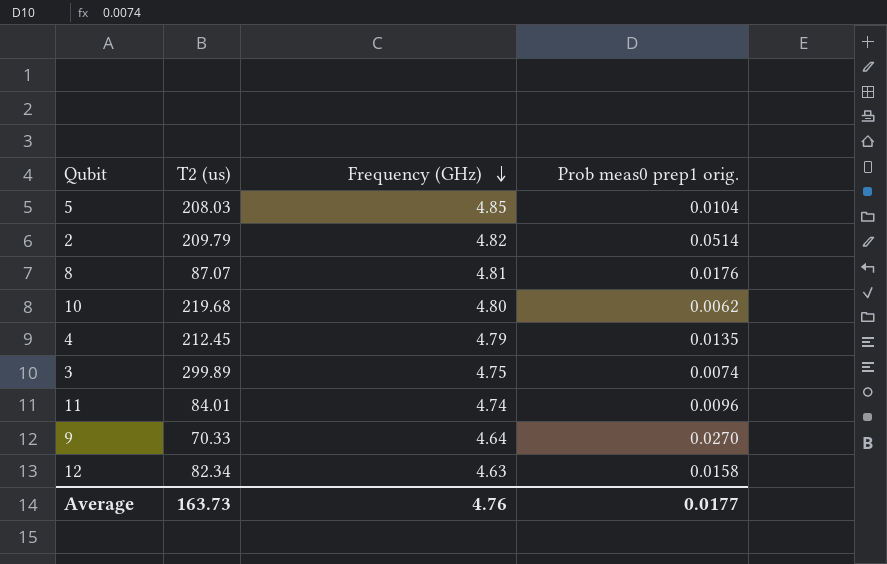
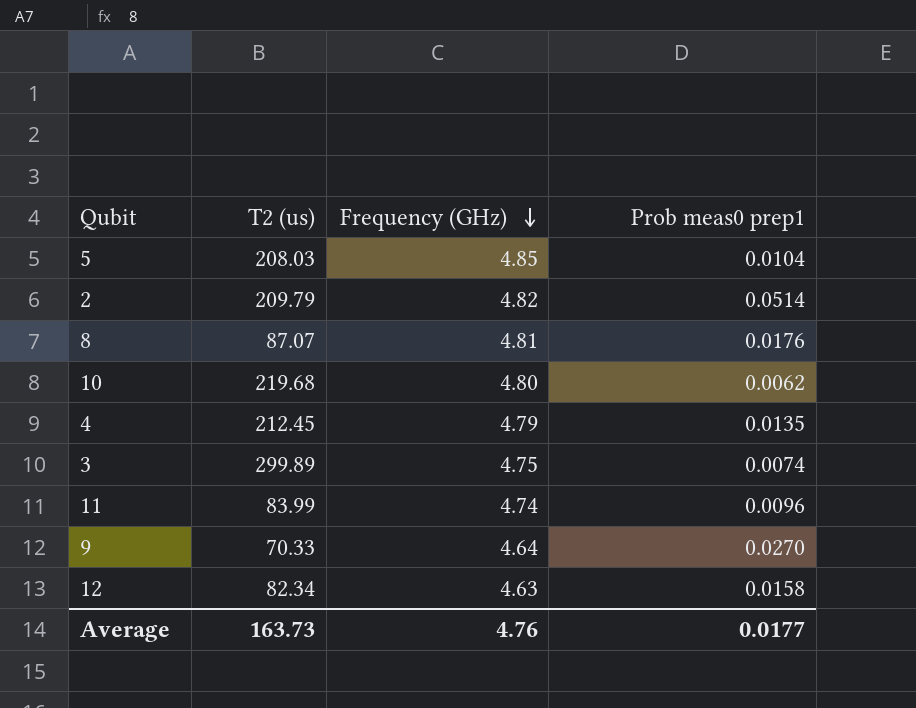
column name: Prob meas0 prep1 orig. -> Prob meas0 prep1
11 | T2 (us): 84.01 -> 83.99

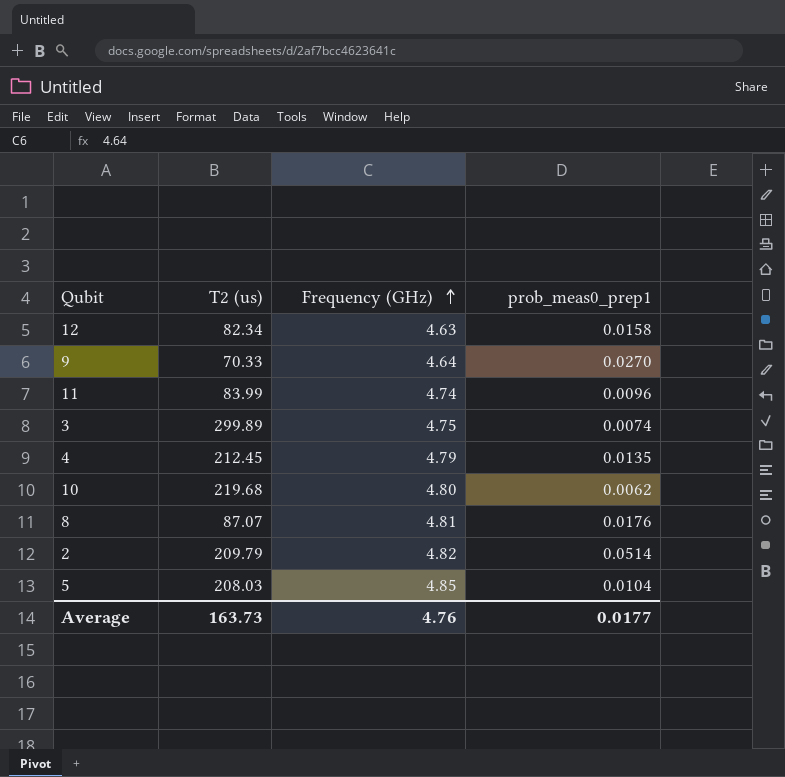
row order: Frequency (GHz) descending -> Frequency (GHz) ascending
column name: Prob meas0 prep1 -> prob_meas0_prep1

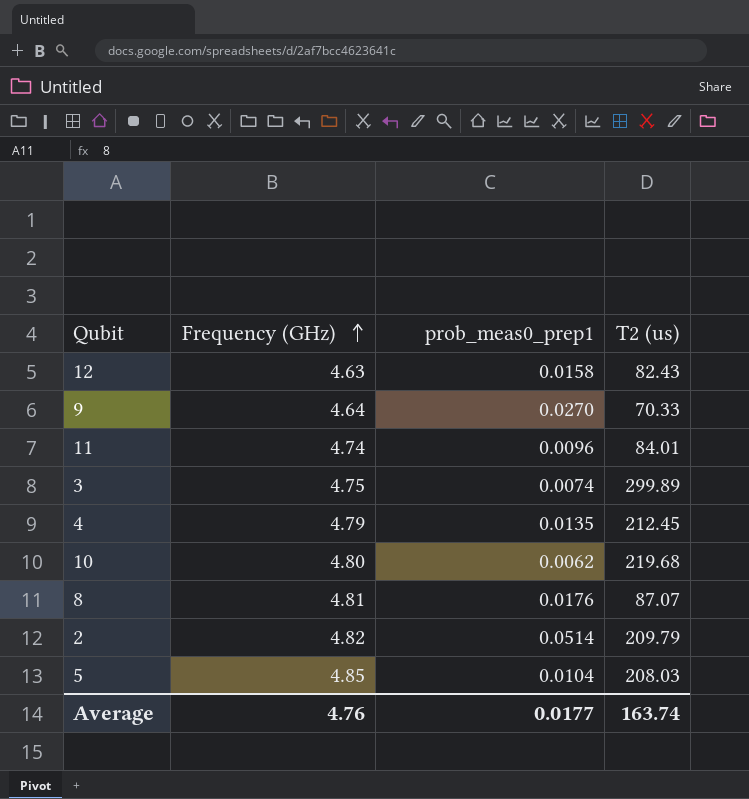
column T2 (us) | position: 2 -> 4
12 | T2 (us): 82.34 -> 82.43
11 | T2 (us): 83.99 -> 84.01
Average | T2 (us): 163.73 -> 163.74

